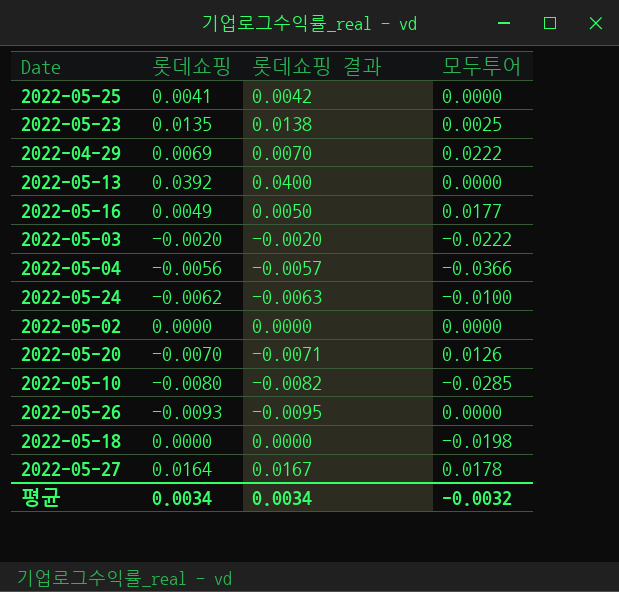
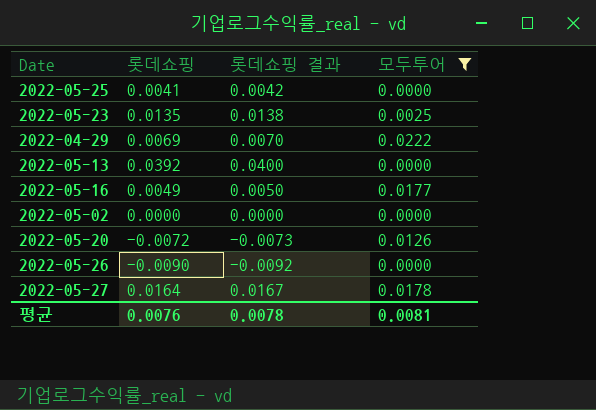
filter: none -> 모두투어 >= 0.0000
2022-05-20 | 롯데쇼핑: -0.0070 -> -0.0072
2022-05-20 | 롯데쇼핑 결과: -0.0071 -> -0.0073
2022-05-26 | 롯데쇼핑: -0.0093 -> -0.0090
2022-05-26 | 롯데쇼핑 결과: -0.0095 -> -0.0092
평균 | 롯데쇼핑: 0.0034 -> 0.0076
평균 | 롯데쇼핑 결과: 0.0034 -> 0.0078
평균 | 모두투어: -0.0032 -> 0.0081

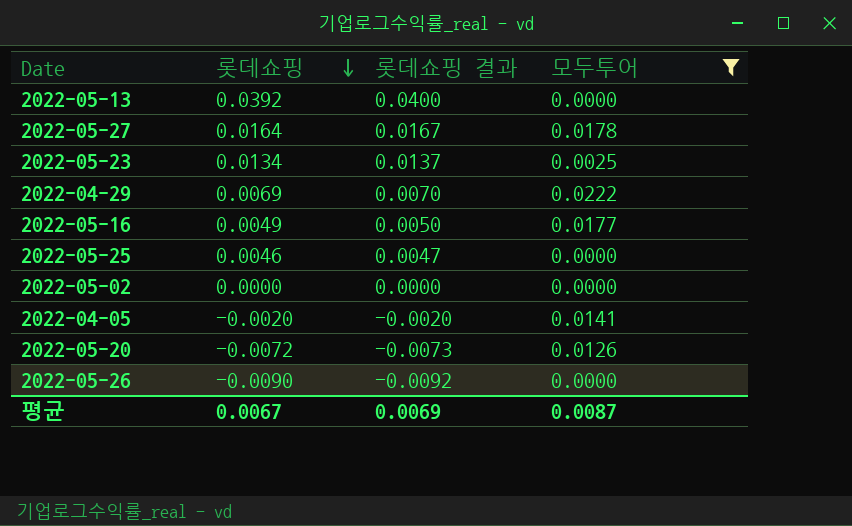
row order: none -> 롯데쇼핑 descending
2022-05-23 | 롯데쇼핑: 0.0135 -> 0.0134
2022-05-23 | 롯데쇼핑 결과: 0.0138 -> 0.0137
2022-05-25 | 롯데쇼핑: 0.0041 -> 0.0046
2022-05-25 | 롯데쇼핑 결과: 0.0042 -> 0.0047
row 2022-04-05: none -> -0.0020 | -0.0020 | 0.0141
평균 | 롯데쇼핑: 0.0076 -> 0.0067
평균 | 롯데쇼핑 결과: 0.0078 -> 0.0069
평균 | 모두투어: 0.0081 -> 0.0087

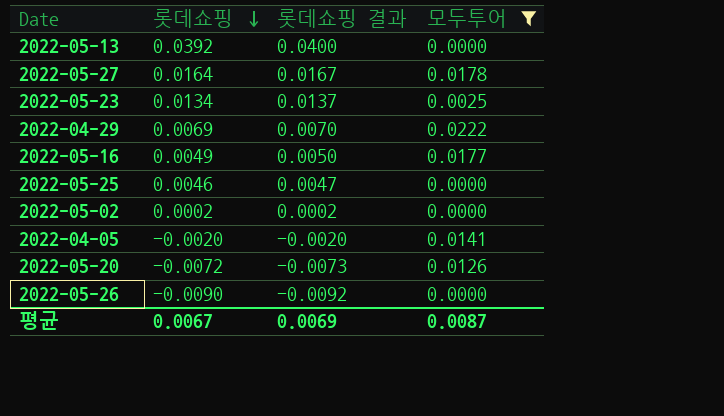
2022-05-02 | 롯데쇼핑: 0.0000 -> 0.0002
2022-05-02 | 롯데쇼핑 결과: 0.0000 -> 0.0002

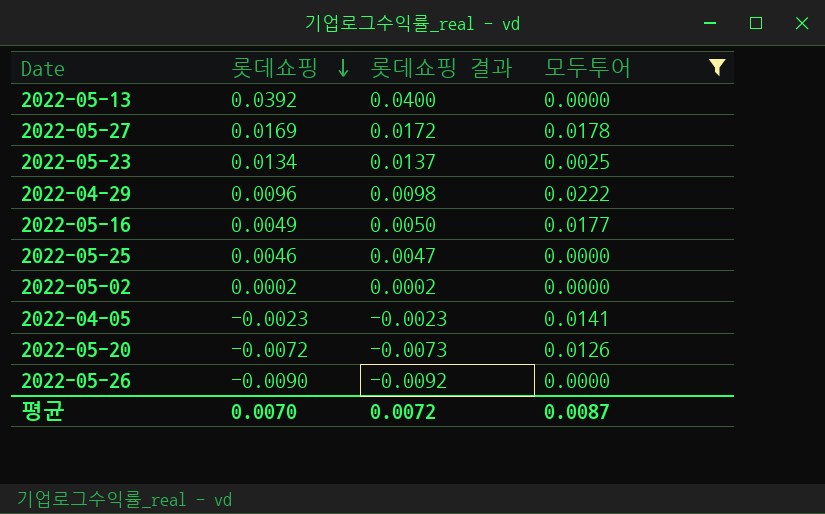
2022-05-27 | 롯데쇼핑: 0.0164 -> 0.0169
2022-05-27 | 롯데쇼핑 결과: 0.0167 -> 0.0172
2022-04-29 | 롯데쇼핑: 0.0069 -> 0.0096
2022-04-29 | 롯데쇼핑 결과: 0.0070 -> 0.0098
2022-04-05 | 롯데쇼핑: -0.0020 -> -0.0023
2022-04-05 | 롯데쇼핑 결과: -0.0020 -> -0.0023
평균 | 롯데쇼핑: 0.0067 -> 0.0070
평균 | 롯데쇼핑 결과: 0.0069 -> 0.0072

